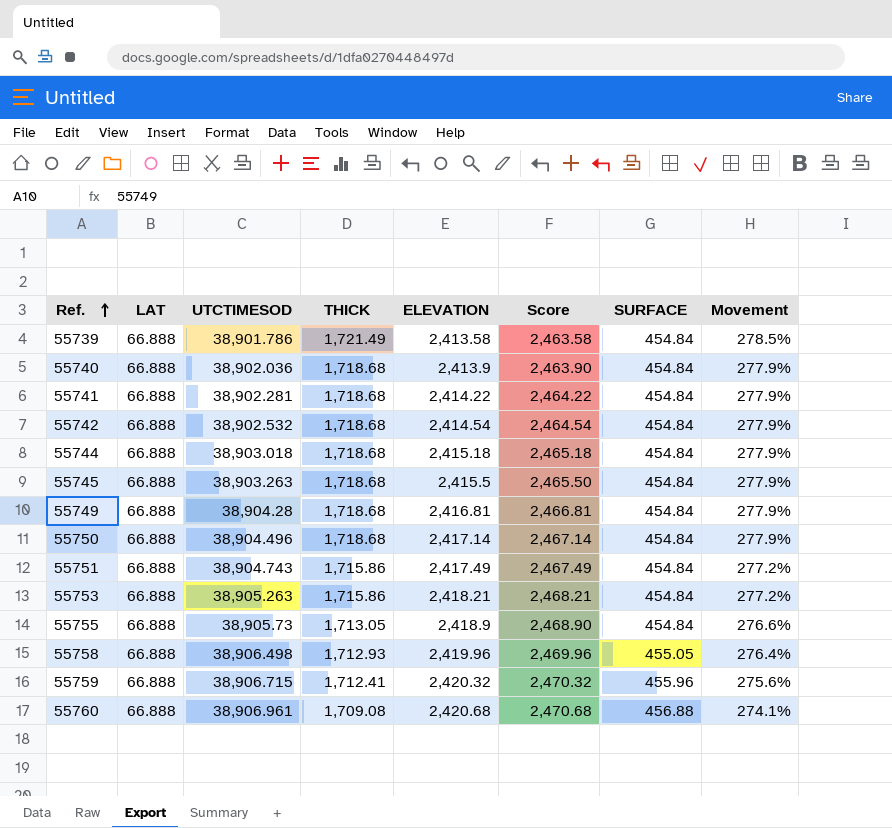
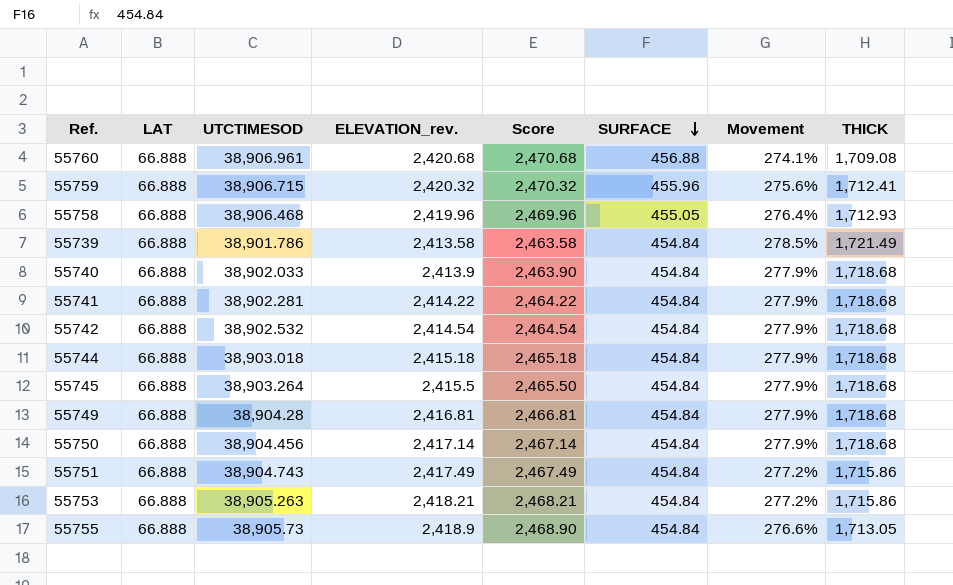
row order: Ref. ascending -> SURFACE descending
column name: ELEVATION -> ELEVATION_rev.
column THICK | position: 4 -> 8
55758 | UTCTIMESOD: 38,906.498 -> 38,906.468
55740 | UTCTIMESOD: 38,902.036 -> 38,902.033
55745 | UTCTIMESOD: 38,903.263 -> 38,903.264
55750 | UTCTIMESOD: 38,904.496 -> 38,904.456

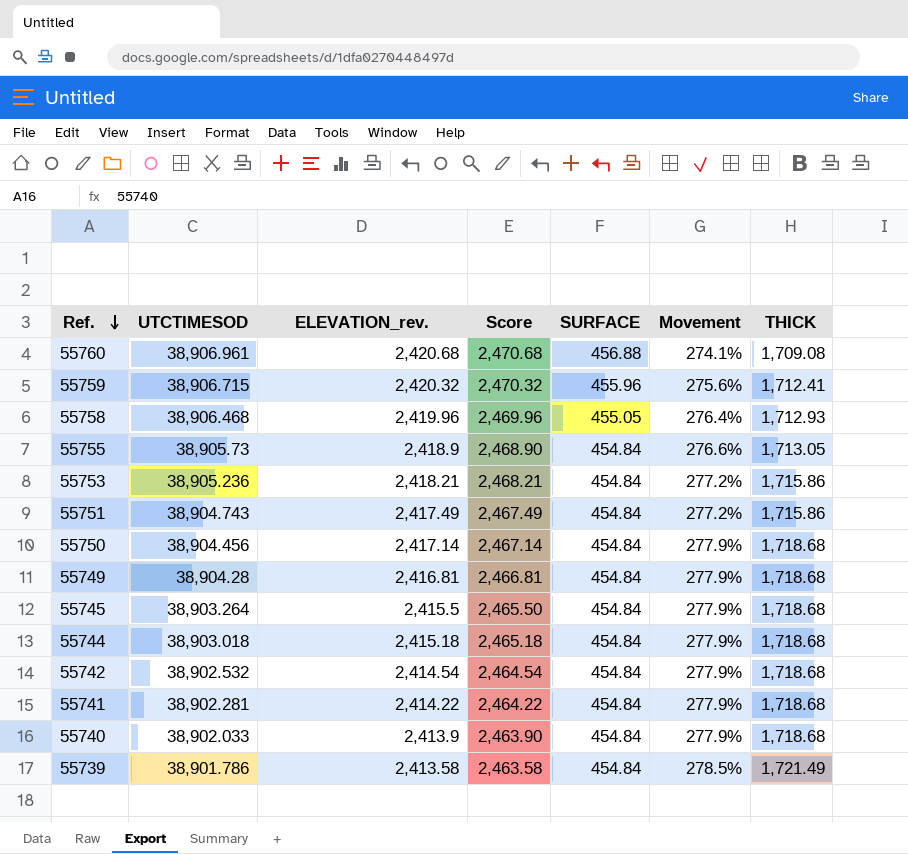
row order: SURFACE descending -> Ref. descending
column LAT | position: 2 -> none
55753 | UTCTIMESOD: 38,905.263 -> 38,905.236

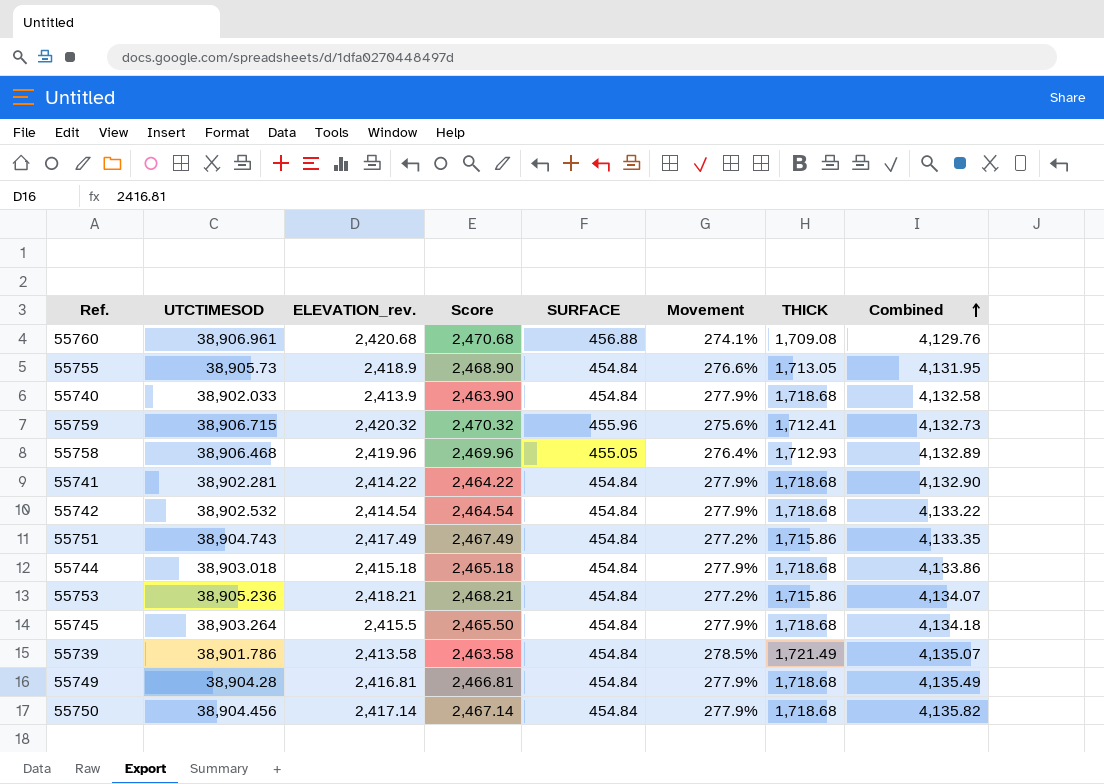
row order: Ref. descending -> Combined ascending
column Combined | formula: none -> [ELEVATION_rev.] + [THICK]

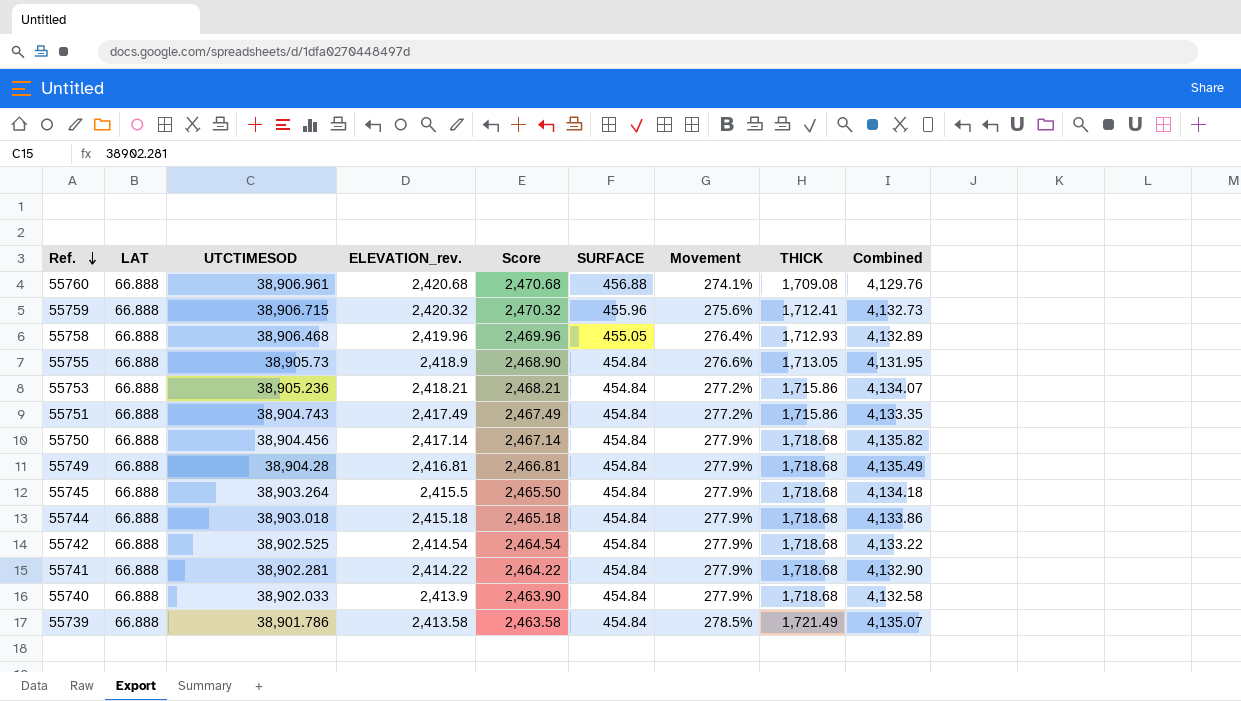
row order: Combined ascending -> Ref. descending
column LAT | position: none -> 2
55742 | UTCTIMESOD: 38,902.532 -> 38,902.525

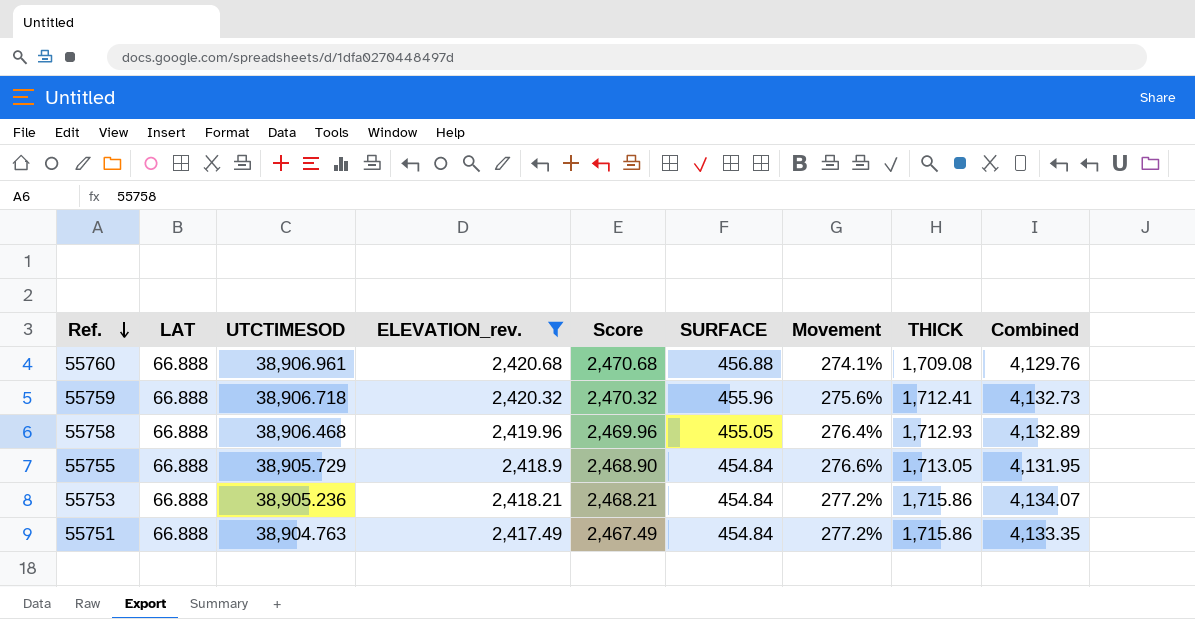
filter: none -> ELEVATION_rev. >= 2,417.49
55759 | UTCTIMESOD: 38,906.715 -> 38,906.718
55755 | UTCTIMESOD: 38,905.73 -> 38,905.729
55751 | UTCTIMESOD: 38,904.743 -> 38,904.763

